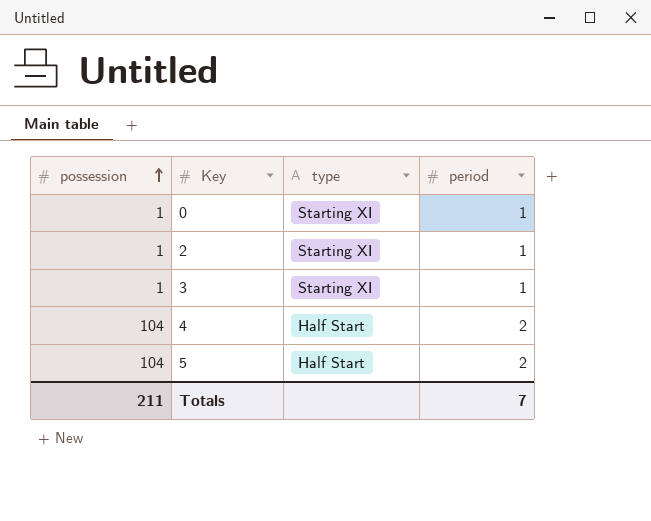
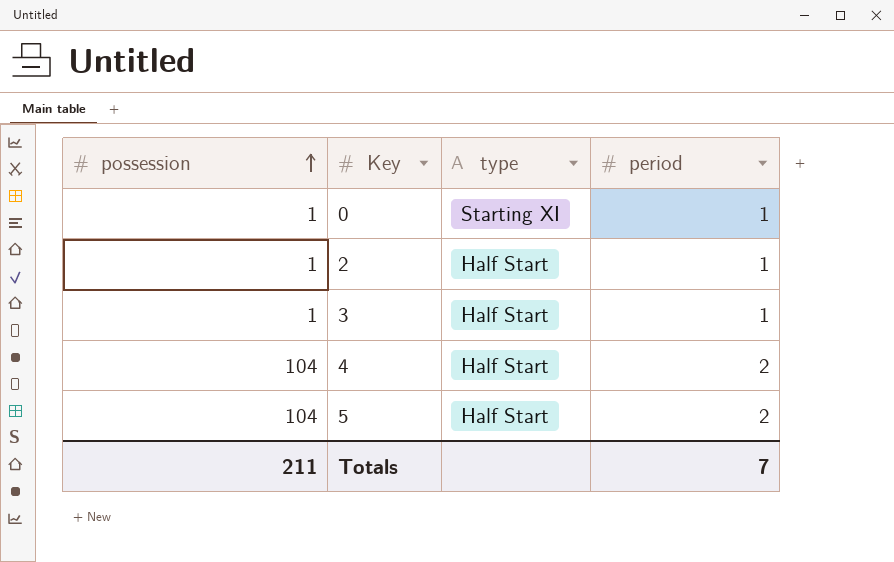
2 | type: Starting XI -> Half Start
3 | type: Starting XI -> Half Start

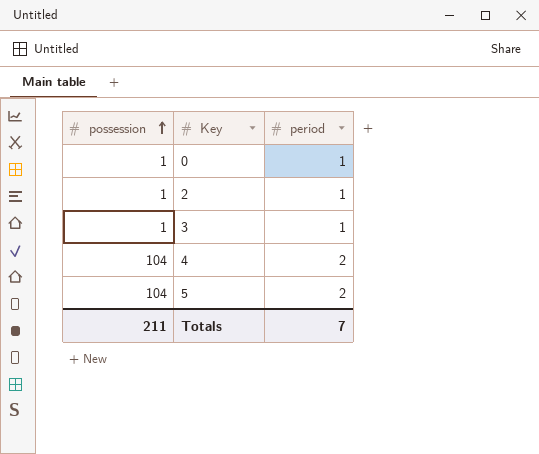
column type | position: 3 -> none

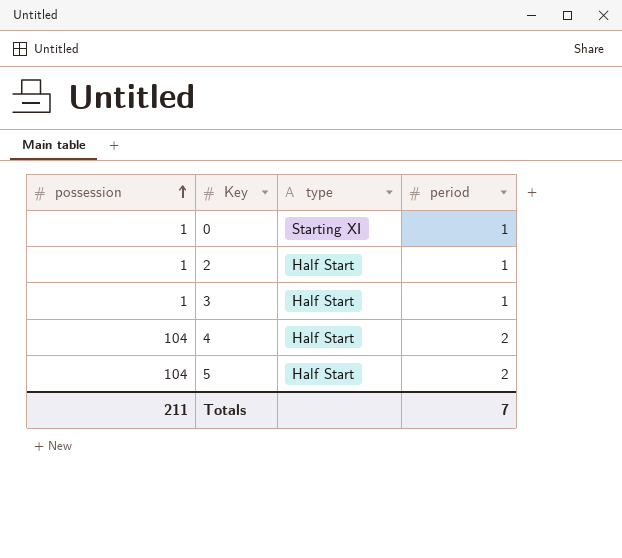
column type | position: none -> 3

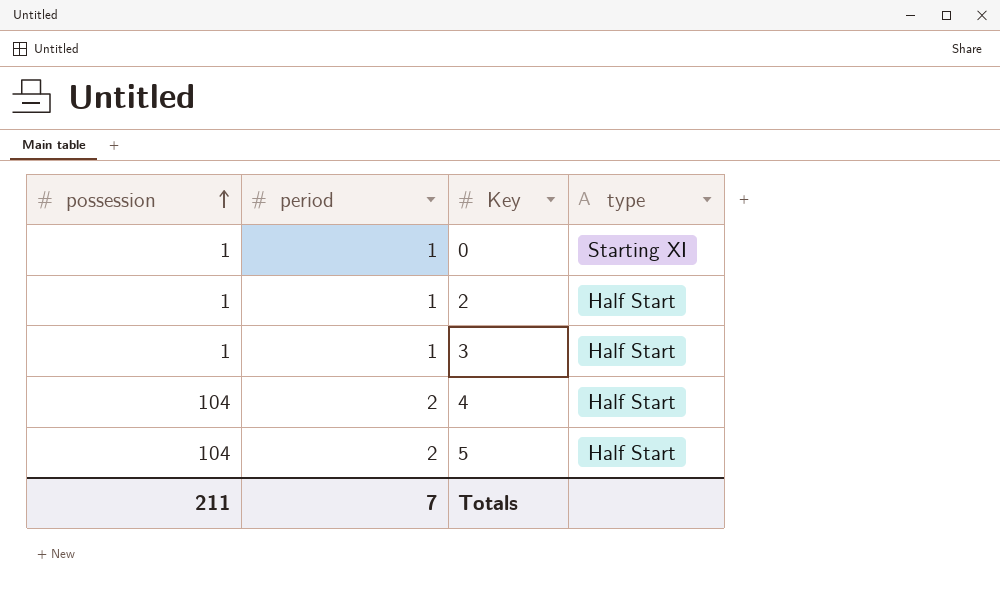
column period | position: 4 -> 2

